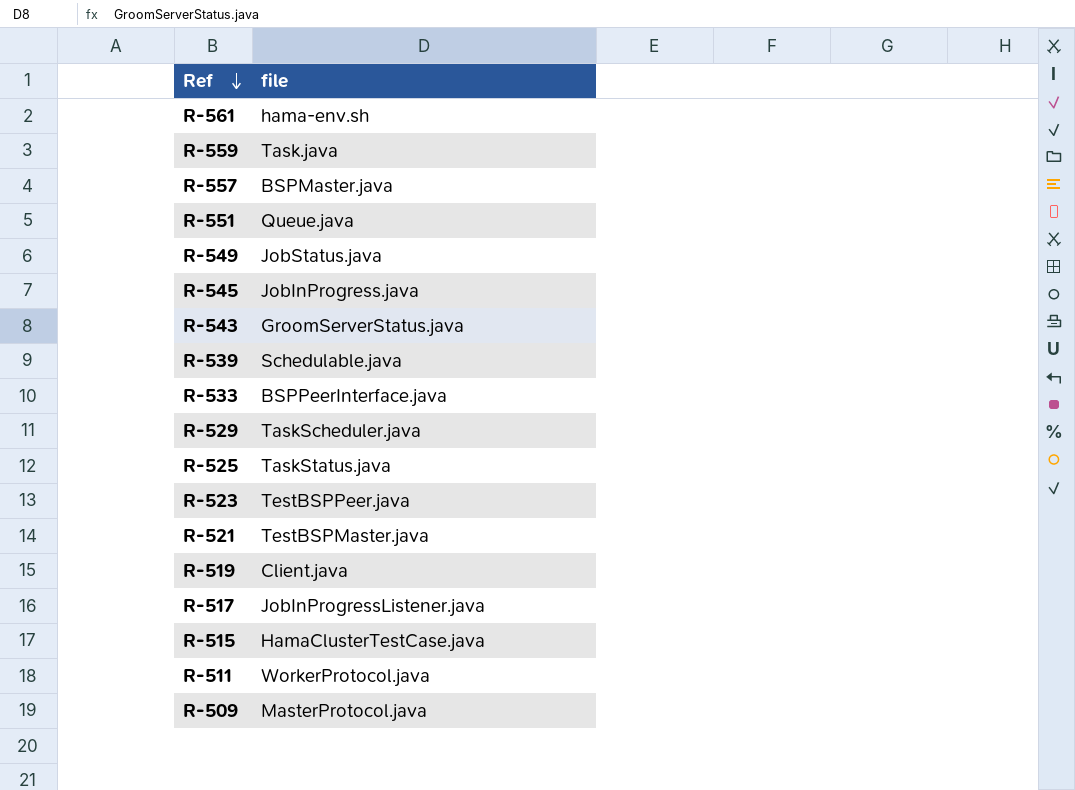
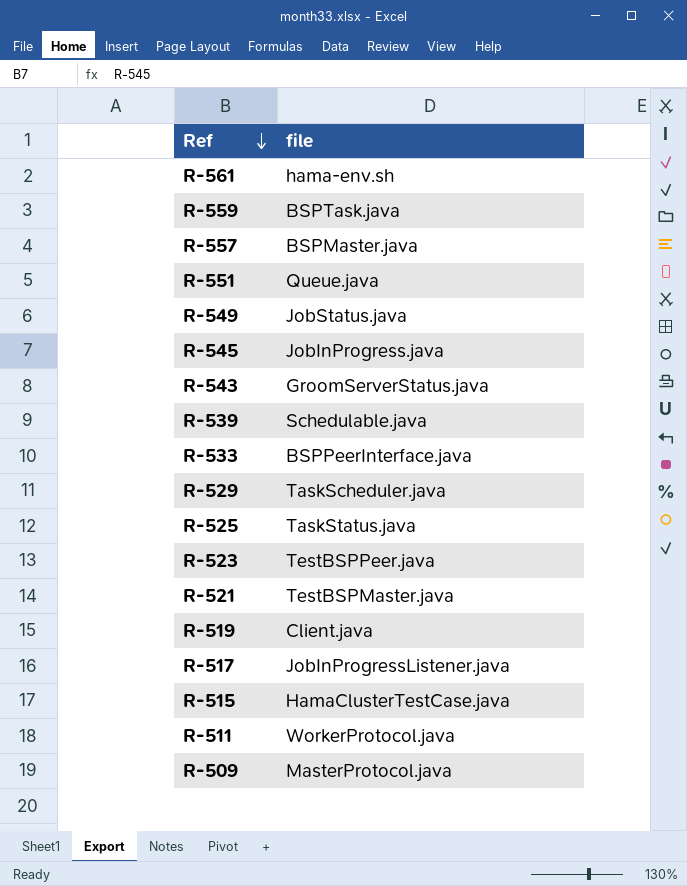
R-559 | file: Task.java -> BSPTask.java

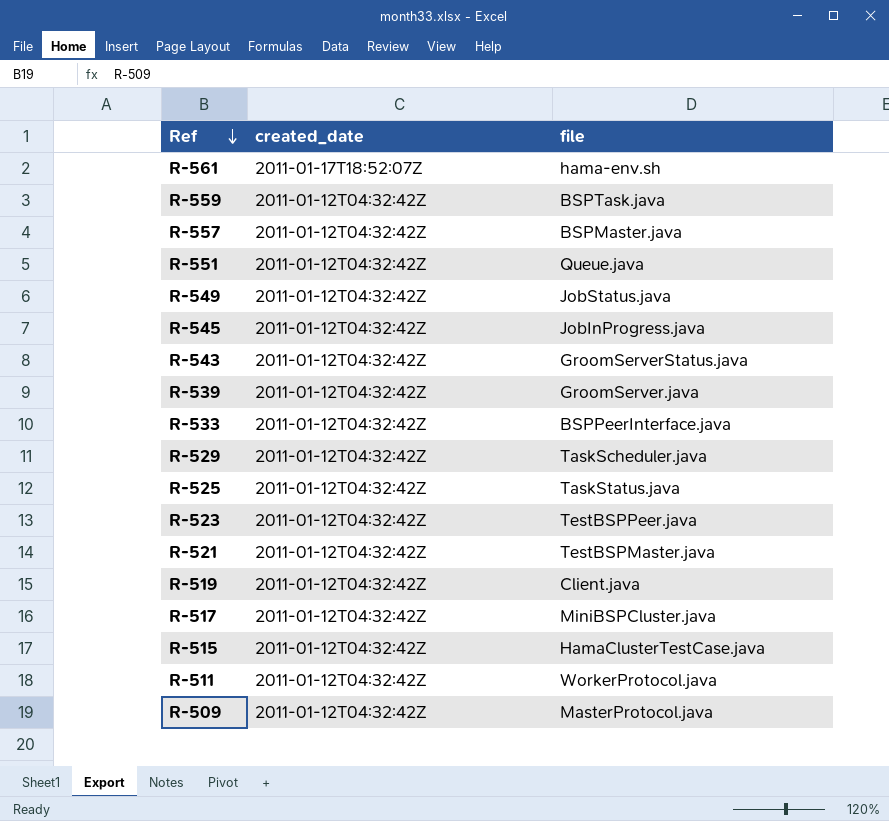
column created_date | position: none -> 2
R-539 | file: Schedulable.java -> GroomServer.java
R-517 | file: JobInProgressListener.java -> MiniBSPCluster.java

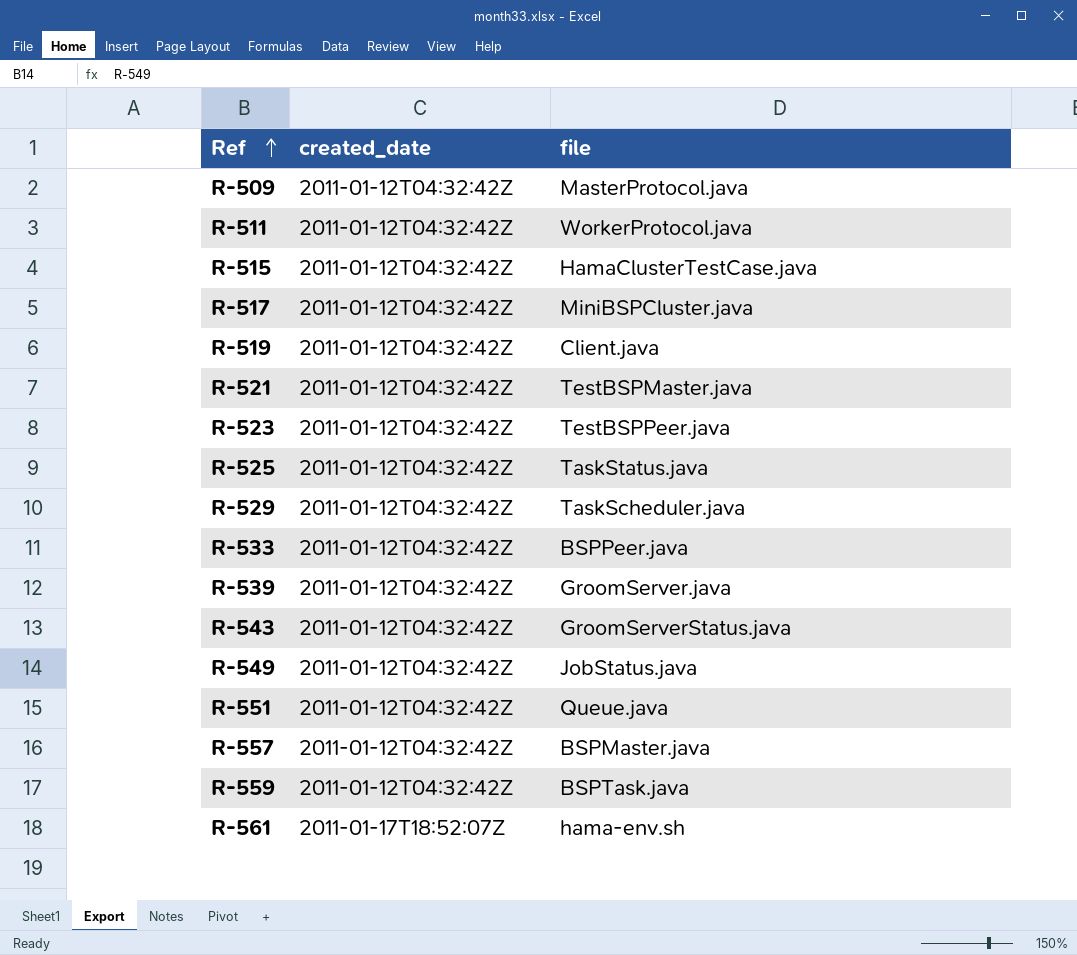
row order: Ref descending -> Ref ascending
row R-545: 2011-01-12T04:32:42Z | JobInProgress.java -> none
R-533 | file: BSPPeerInterface.java -> BSPPeer.java

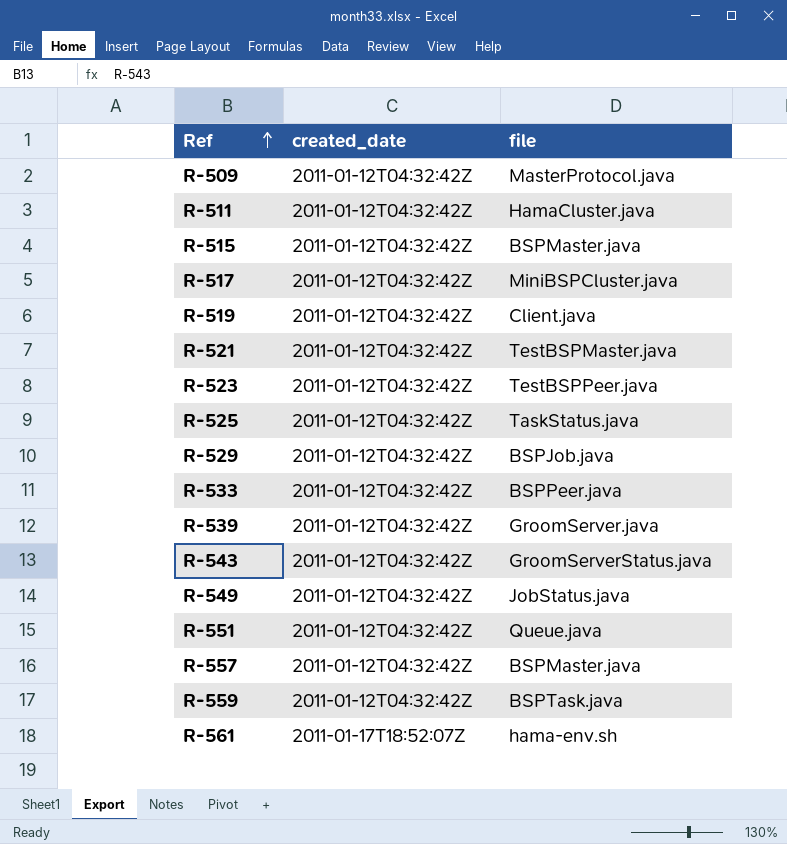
R-511 | file: WorkerProtocol.java -> HamaCluster.java
R-515 | file: HamaClusterTestCase.java -> BSPMaster.java
R-529 | file: TaskScheduler.java -> BSPJob.java

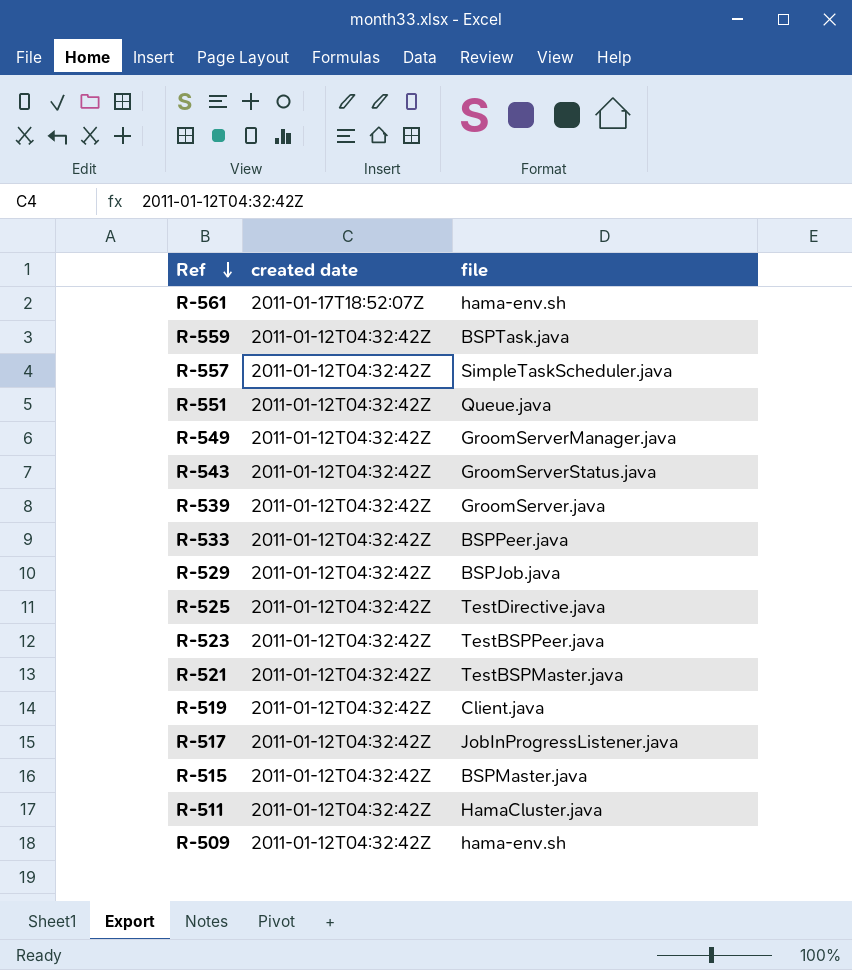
row order: Ref ascending -> Ref descending
column name: created_date -> created date
R-557 | file: BSPMaster.java -> SimpleTaskScheduler.java
R-549 | file: JobStatus.java -> GroomServerManager.java
R-525 | file: TaskStatus.java -> TestDirective.java
R-517 | file: MiniBSPCluster.java -> JobInProgressListener.java
R-509 | file: MasterProtocol.java -> hama-env.sh

